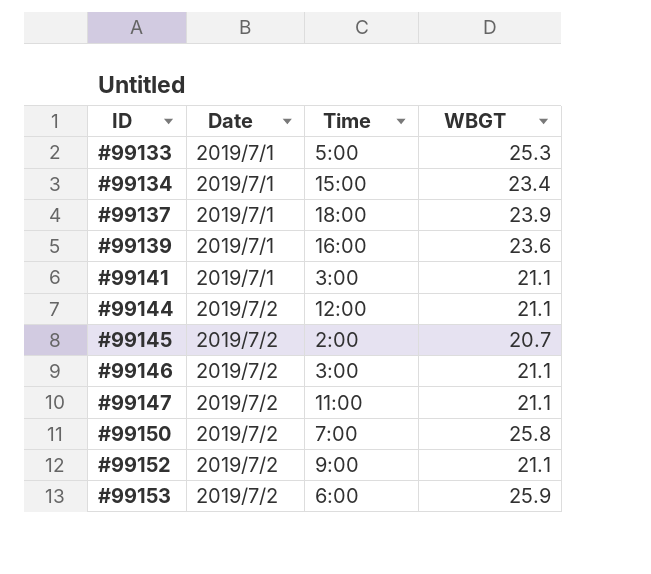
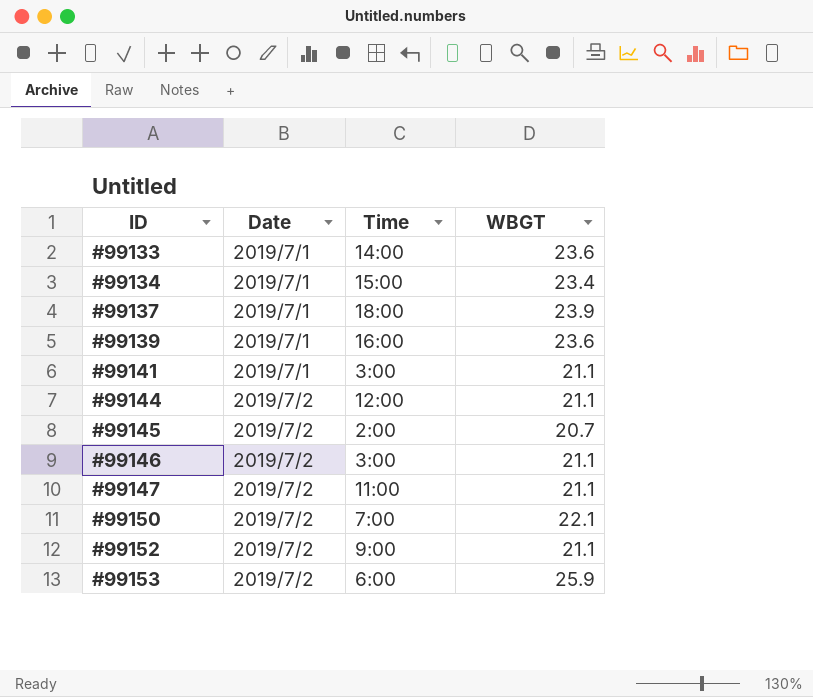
#99133 | Time: 5:00 -> 14:00
#99133 | WBGT: 25.3 -> 23.6
#99150 | WBGT: 25.8 -> 22.1

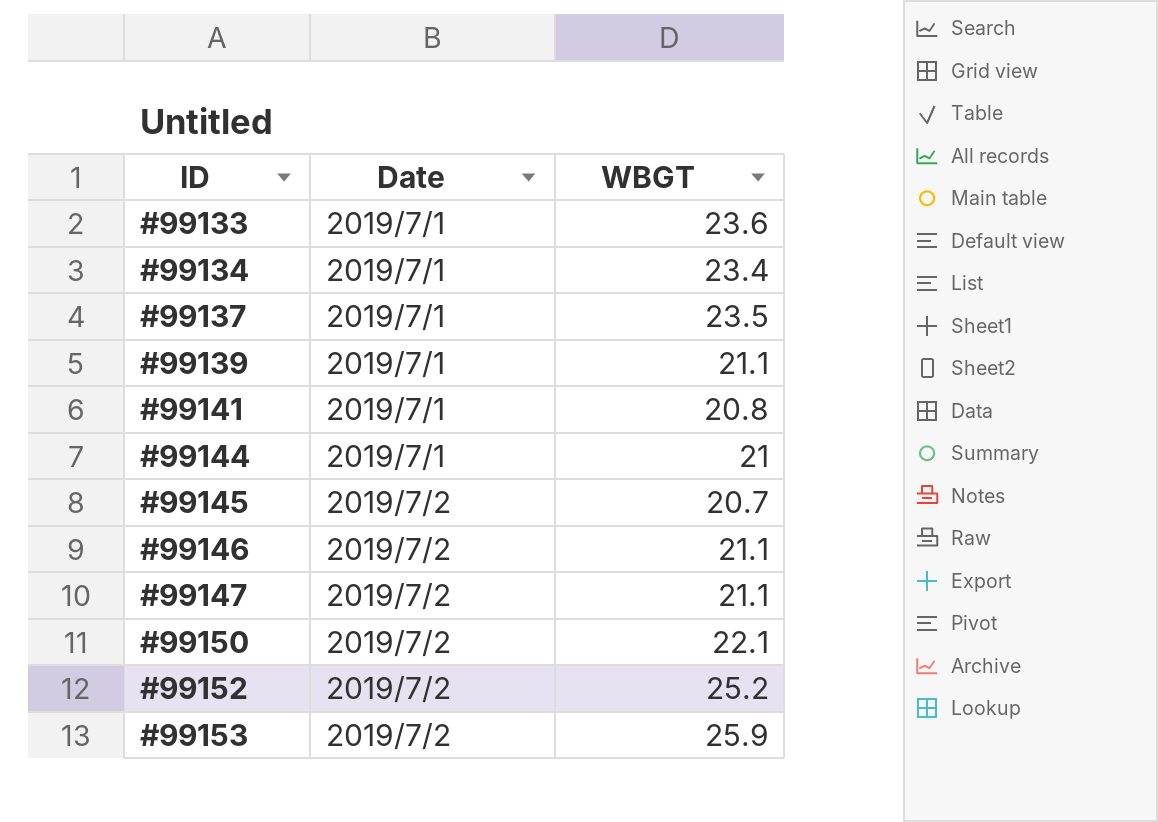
column Time | position: 3 -> none
#99137 | WBGT: 23.9 -> 23.5
#99139 | WBGT: 23.6 -> 21.1
#99141 | WBGT: 21.1 -> 20.8
#99144 | Date: 2019/7/2 -> 2019/7/1
#99144 | WBGT: 21.1 -> 21
#99152 | WBGT: 21.1 -> 25.2

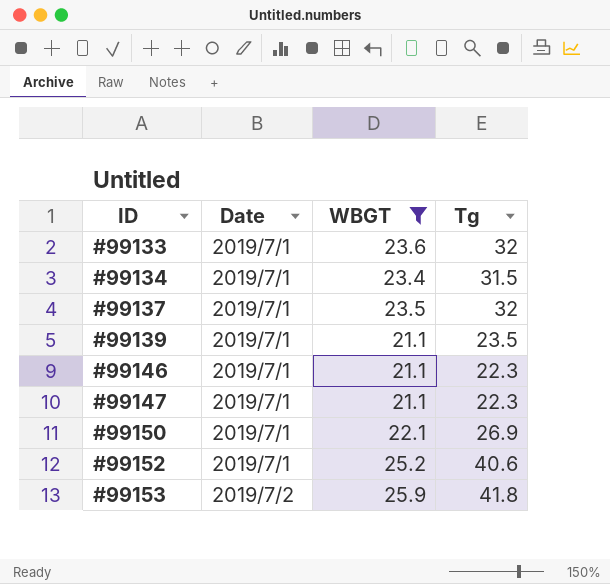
filter: none -> WBGT >= 21.1
column Tg | position: none -> 4
#99146 | Date: 2019/7/2 -> 2019/7/1
#99147 | Date: 2019/7/2 -> 2019/7/1
#99150 | Date: 2019/7/2 -> 2019/7/1
#99152 | Date: 2019/7/2 -> 2019/7/1

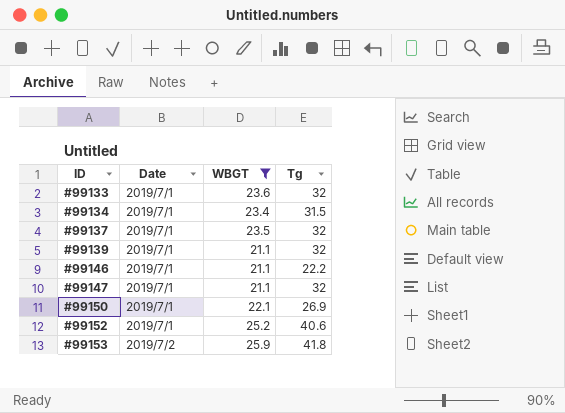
#99139 | Tg: 23.5 -> 32
#99146 | Tg: 22.3 -> 22.2
#99147 | Tg: 22.3 -> 32

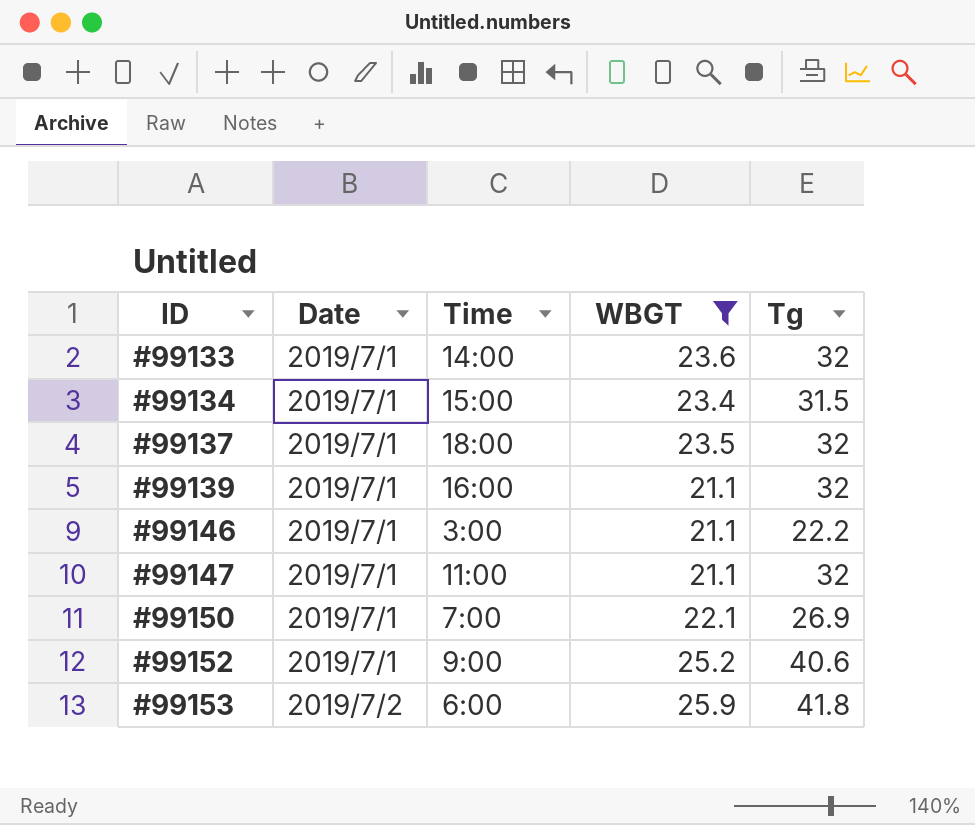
column Time | position: none -> 3

